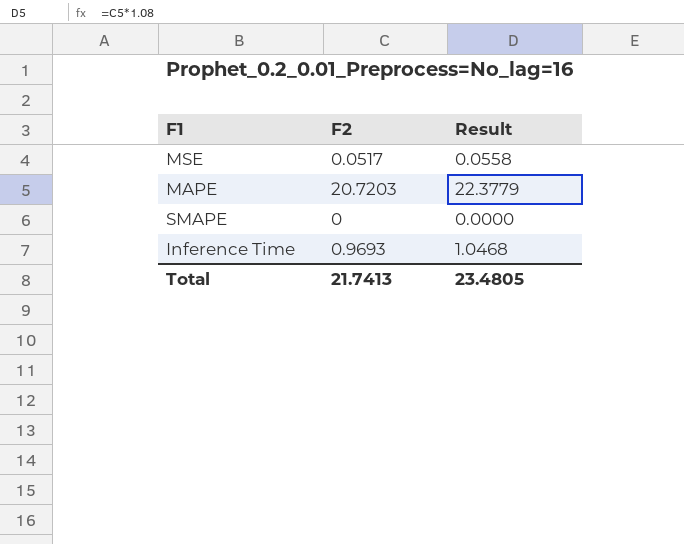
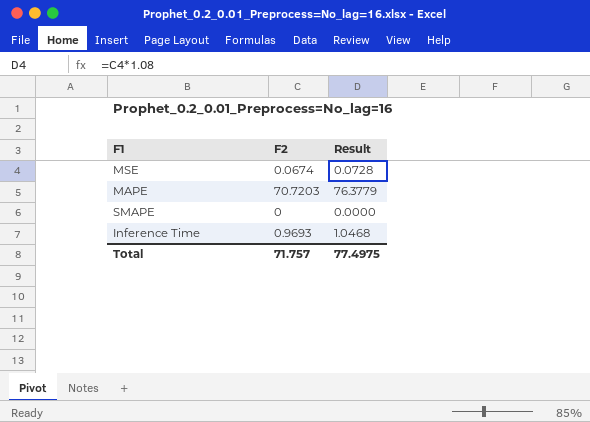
MSE | F2: 0.0517 -> 0.0674
MSE | Result: 0.0558 -> 0.0728
MAPE | F2: 20.7203 -> 70.7203
MAPE | Result: 22.3779 -> 76.3779
Total | F2: 21.7413 -> 71.757
Total | Result: 23.4805 -> 77.4975

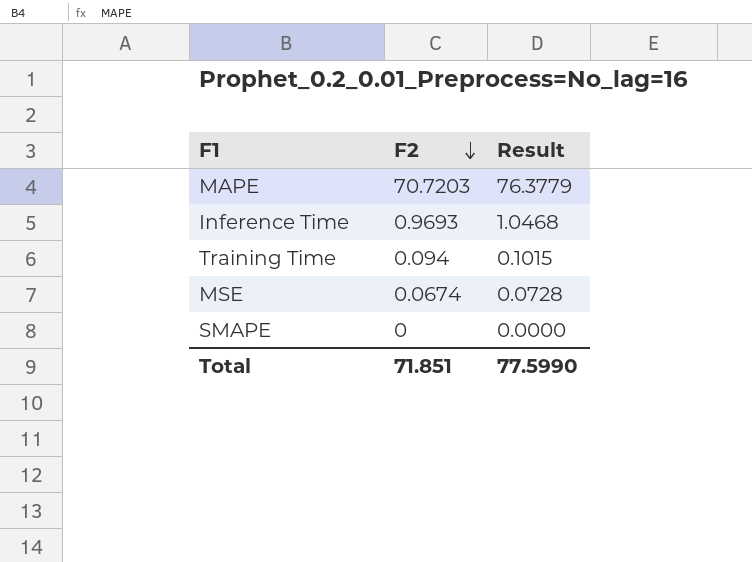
row order: none -> F2 descending
row Training Time: none -> 0.094 | 0.1015
Total | F2: 71.757 -> 71.851
Total | Result: 77.4975 -> 77.5990

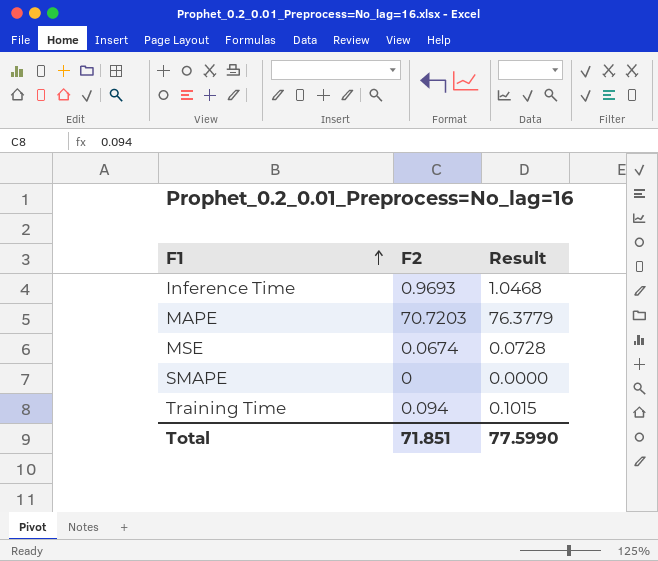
row order: F2 descending -> F1 ascending

